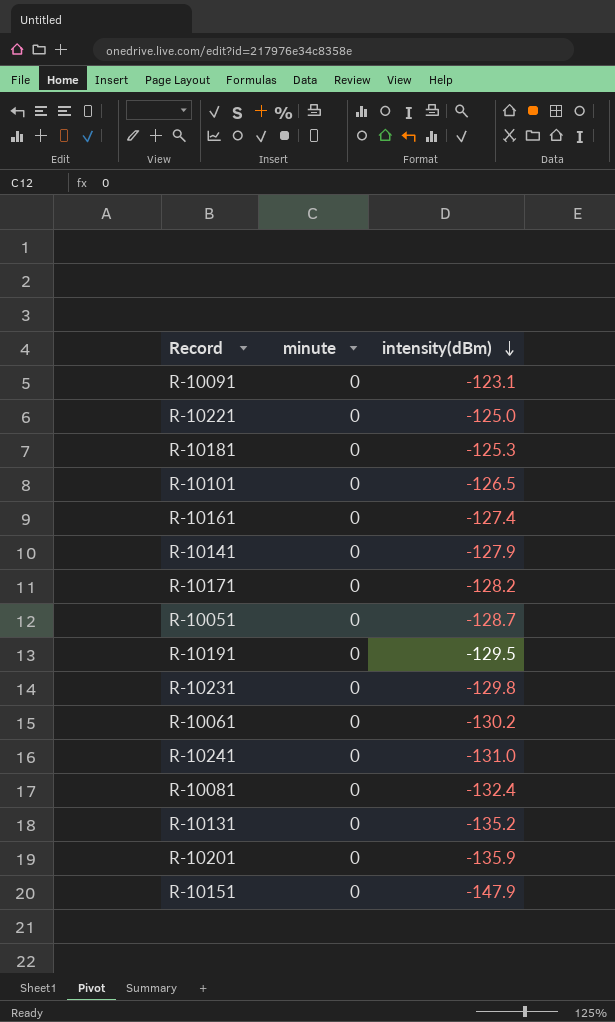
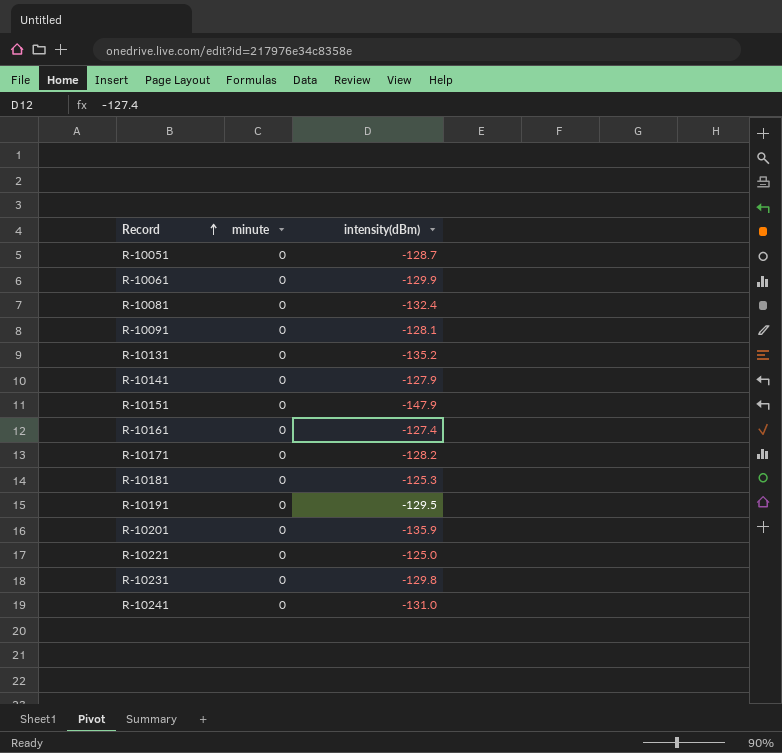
row order: intensity(dBm) descending -> Record ascending
row R-10101: 0 | -126.5 -> none
R-10061 | intensity(dBm): -130.2 -> -129.9
R-10091 | intensity(dBm): -123.1 -> -128.1

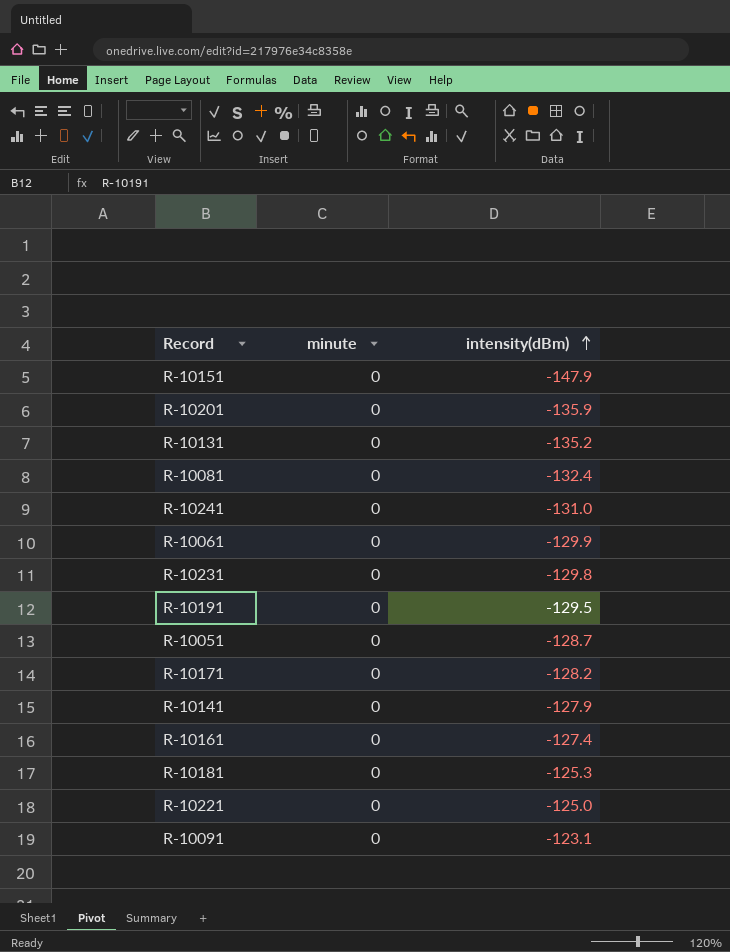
row order: Record ascending -> intensity(dBm) ascending
R-10091 | intensity(dBm): -128.1 -> -123.1

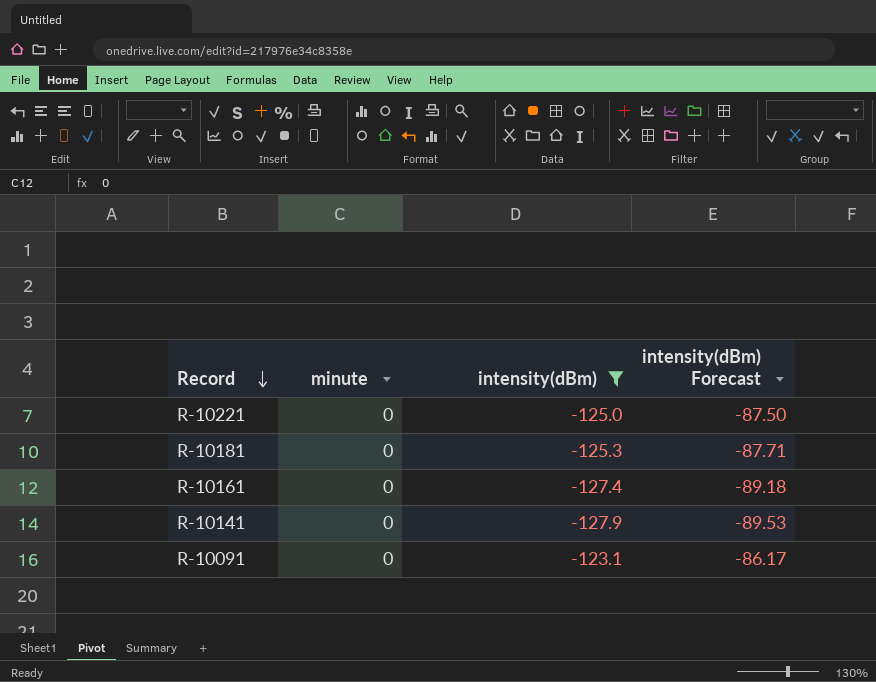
filter: none -> intensity(dBm) >= -127.9
row order: intensity(dBm) ascending -> Record descending
column intensity(dBm) Forecast | formula: none -> [intensity(dBm)] * 0.7

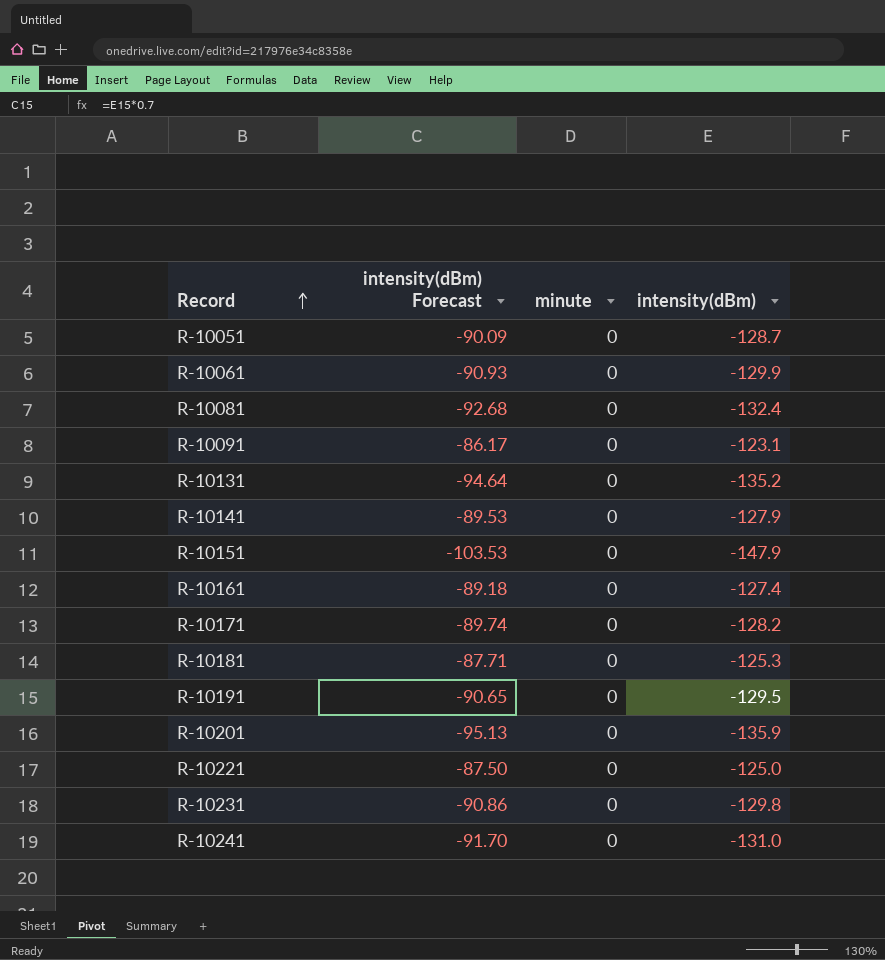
filter: intensity(dBm) >= -127.9 -> none
row order: Record descending -> Record ascending
column intensity(dBm) Forecast | position: 4 -> 2

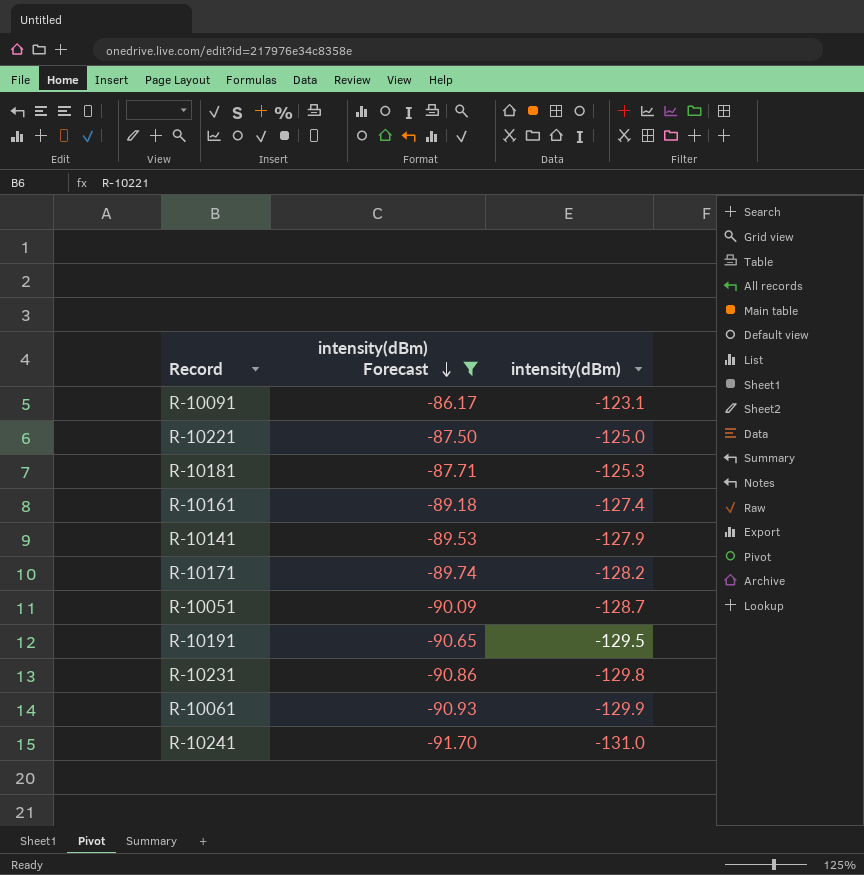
filter: none -> intensity(dBm) Forecast >= -91.70
row order: Record ascending -> intensity(dBm) Forecast descending
column minute | position: 3 -> none

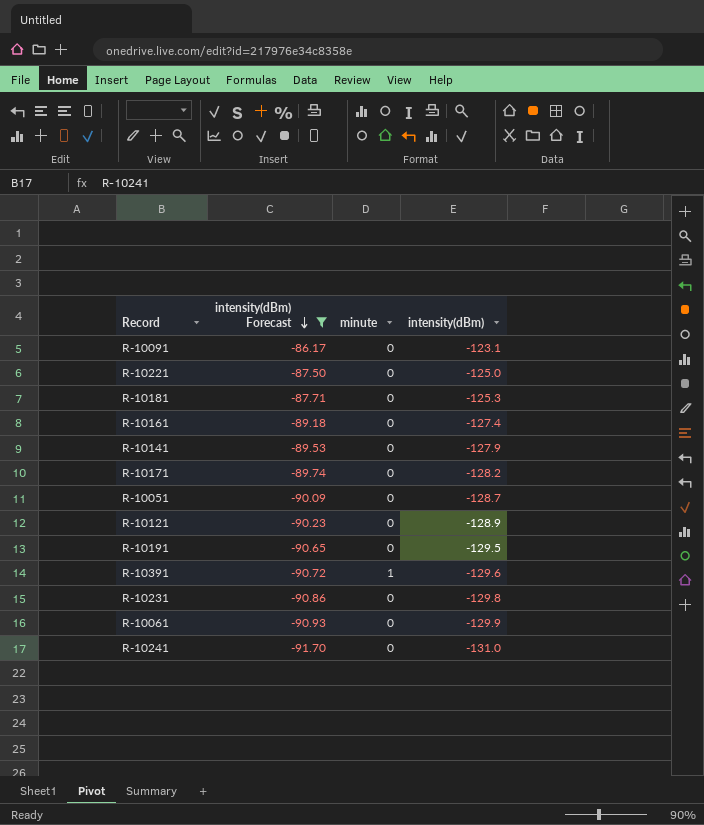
column minute | position: none -> 3
row R-10121: none -> -90.23 | 0 | -128.9
row R-10391: none -> -90.72 | 1 | -129.6

